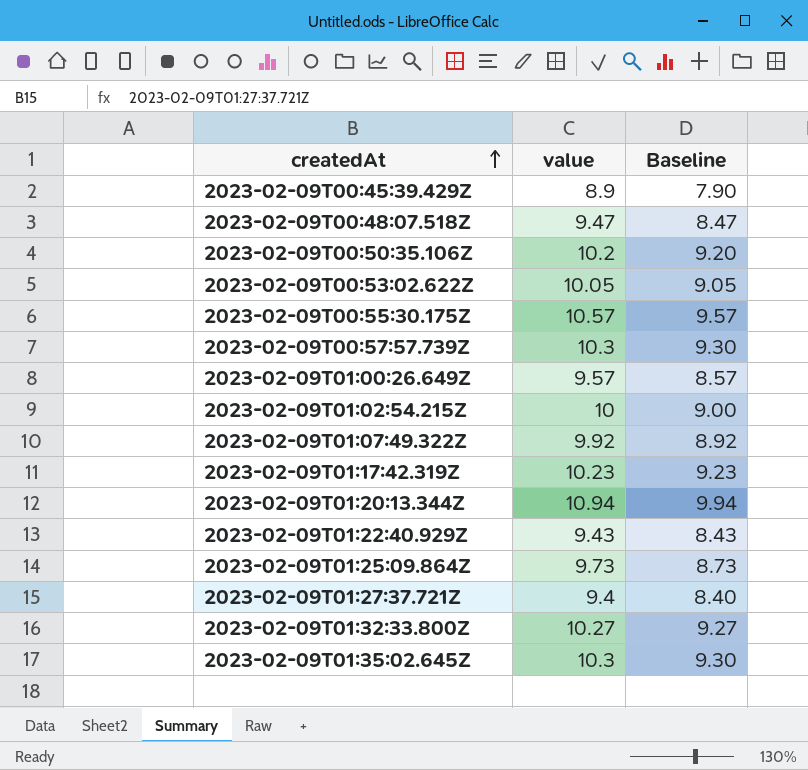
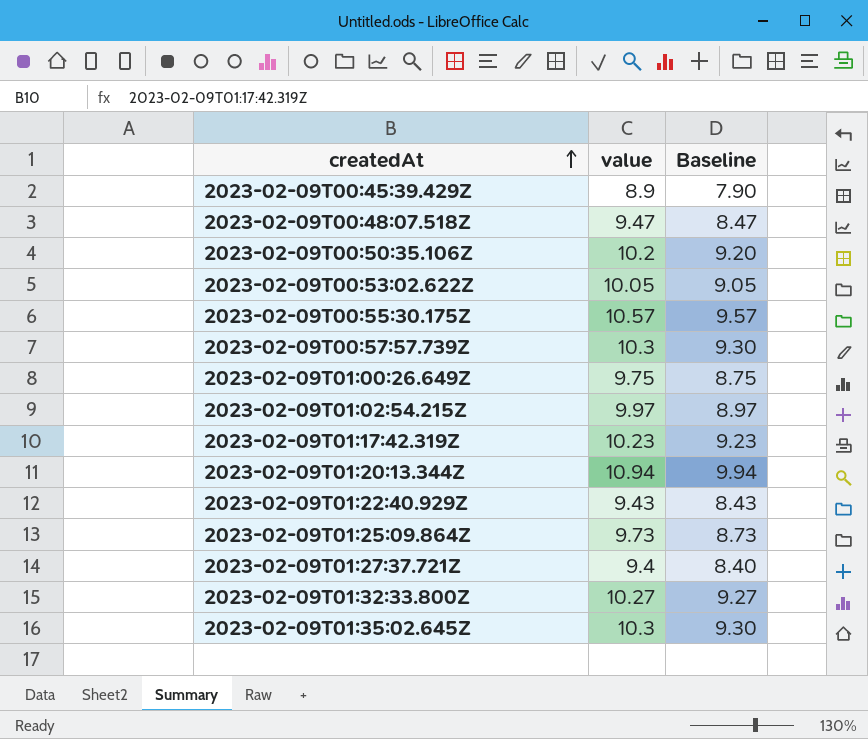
row 2023-02-09T01:07:49.322Z: 9.92 | 8.92 -> none
2023-02-09T01:00:26.649Z | value: 9.57 -> 9.75
2023-02-09T01:00:26.649Z | Baseline: 8.57 -> 8.75
2023-02-09T01:02:54.215Z | value: 10 -> 9.97
2023-02-09T01:02:54.215Z | Baseline: 9.00 -> 8.97

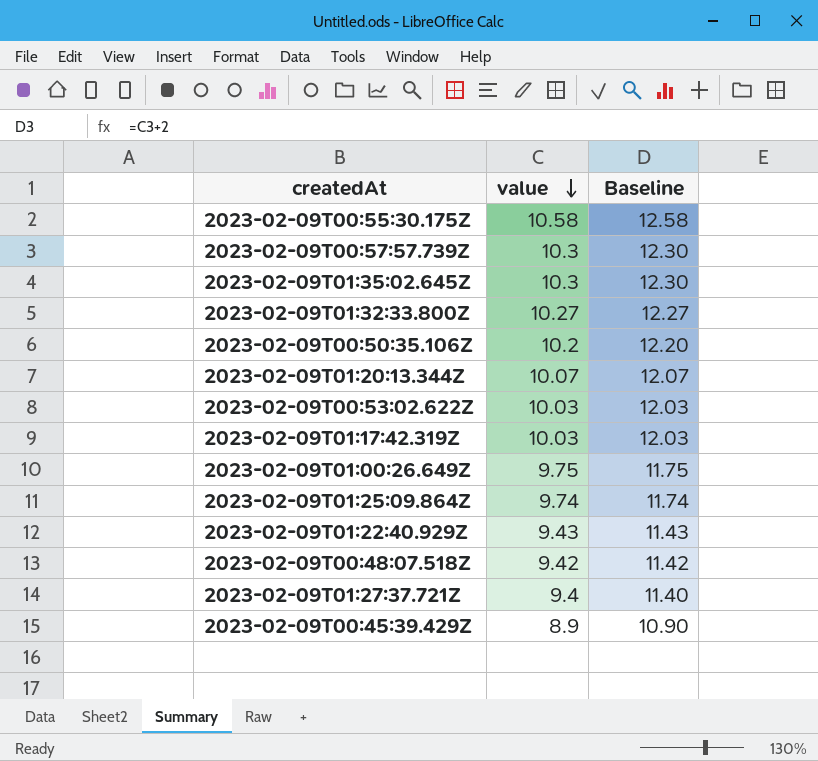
row order: createdAt ascending -> value descending
column Baseline | formula: [value] - 1 -> [value] + 2
row 2023-02-09T01:02:54.215Z: 9.97 | 8.97 -> none
2023-02-09T00:55:30.175Z | value: 10.57 -> 10.58
2023-02-09T01:20:13.344Z | value: 10.94 -> 10.07
2023-02-09T00:53:02.622Z | value: 10.05 -> 10.03
2023-02-09T01:17:42.319Z | value: 10.23 -> 10.03
2023-02-09T01:25:09.864Z | value: 9.73 -> 9.74
2023-02-09T00:48:07.518Z | value: 9.47 -> 9.42

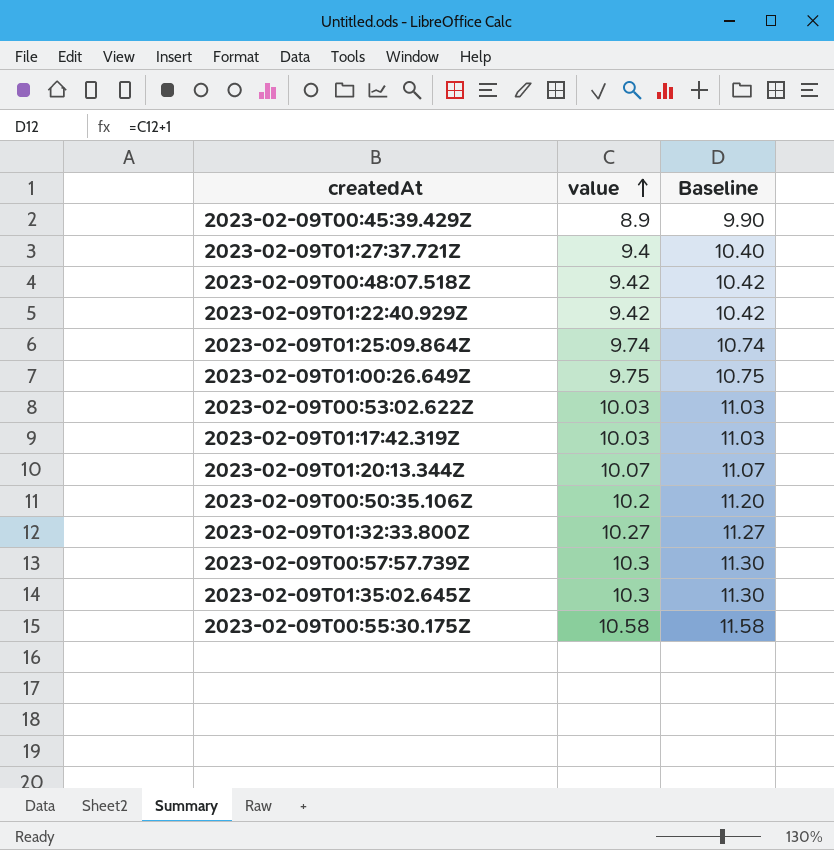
row order: value descending -> value ascending
column Baseline | formula: [value] + 2 -> [value] + 1
2023-02-09T01:22:40.929Z | value: 9.43 -> 9.42

